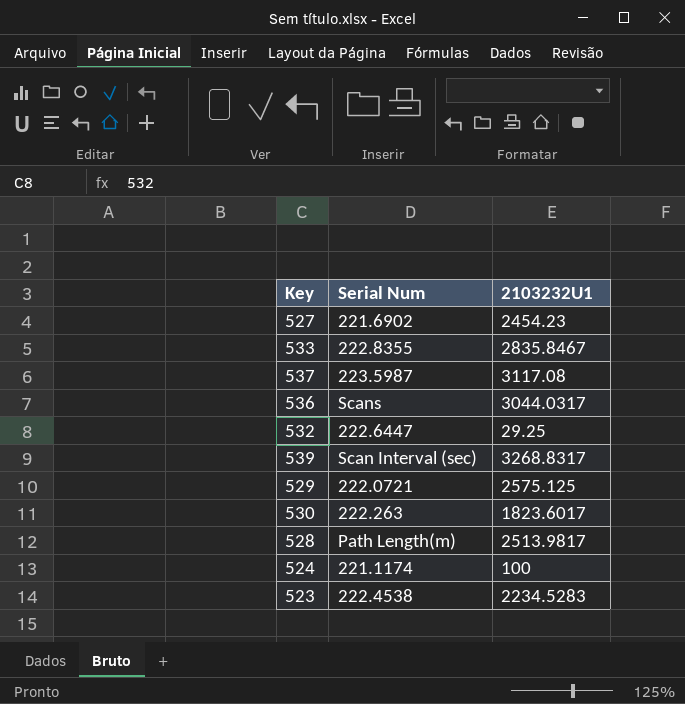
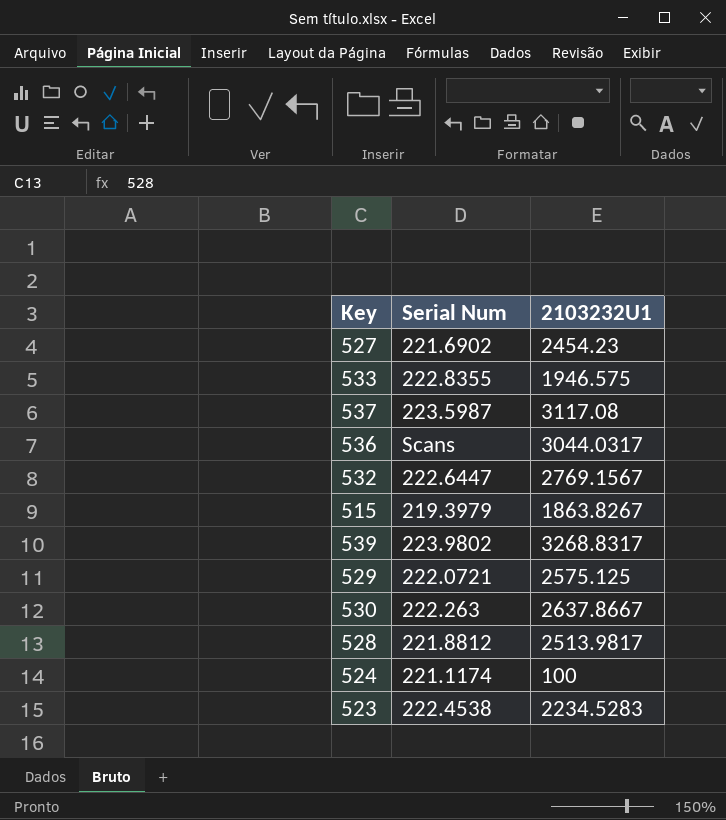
533 | 2103232U1: 2835.8467 -> 1946.575
532 | 2103232U1: 29.25 -> 2769.1567
row 515: none -> 219.3979 | 1863.8267
539 | Serial Num: Scan Interval (sec) -> 223.9802
530 | 2103232U1: 1823.6017 -> 2637.8667
528 | Serial Num: Path Length(m) -> 221.8812

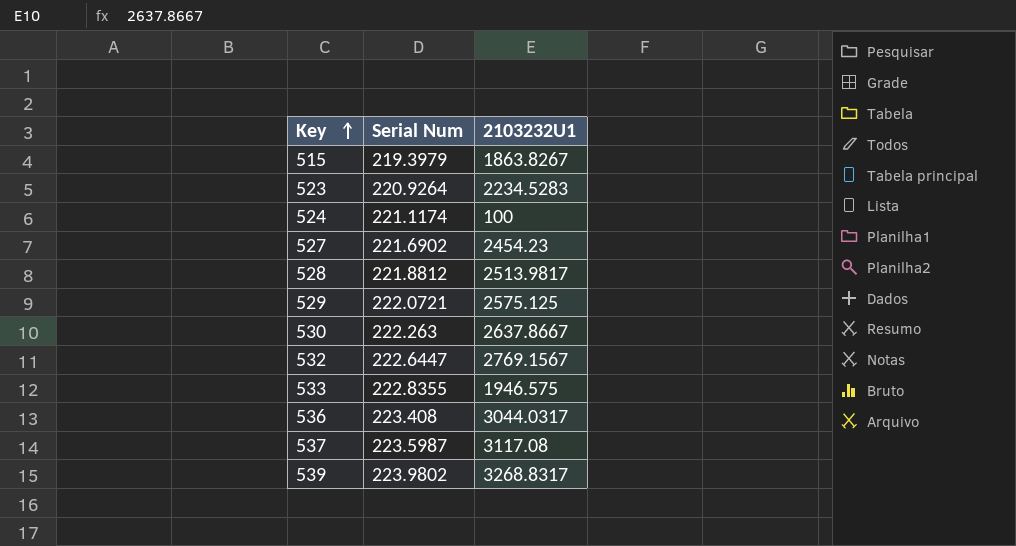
row order: none -> Key ascending
523 | Serial Num: 222.4538 -> 220.9264
536 | Serial Num: Scans -> 223.408

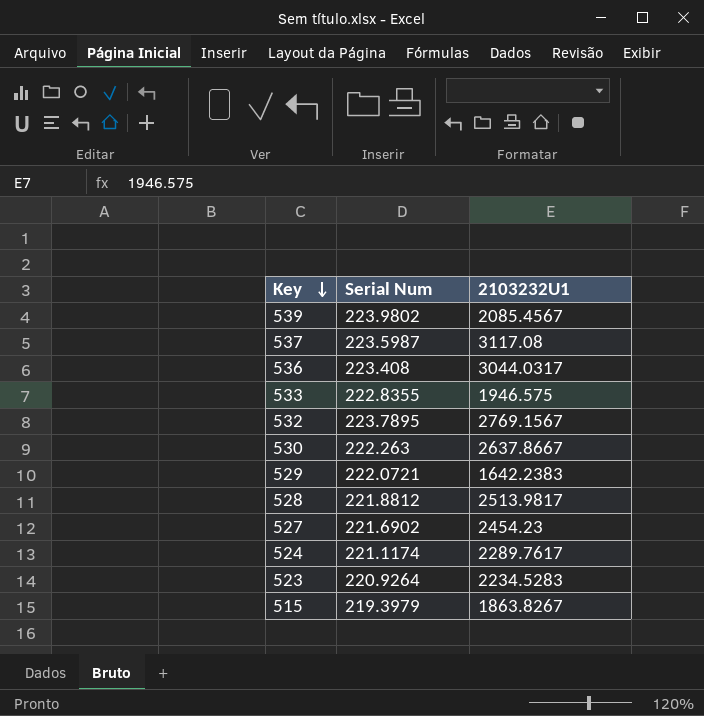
row order: Key ascending -> Key descending
539 | 2103232U1: 3268.8317 -> 2085.4567
532 | Serial Num: 222.6447 -> 223.7895
529 | 2103232U1: 2575.125 -> 1642.2383
524 | 2103232U1: 100 -> 2289.7617

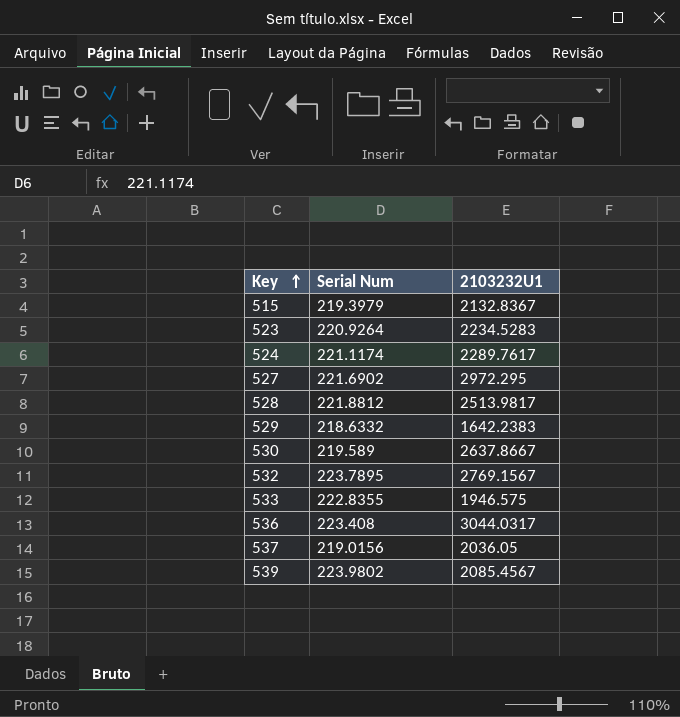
row order: Key descending -> Key ascending
515 | 2103232U1: 1863.8267 -> 2132.8367
527 | 2103232U1: 2454.23 -> 2972.295
529 | Serial Num: 222.0721 -> 218.6332
530 | Serial Num: 222.263 -> 219.589
537 | Serial Num: 223.5987 -> 219.0156
537 | 2103232U1: 3117.08 -> 2036.05

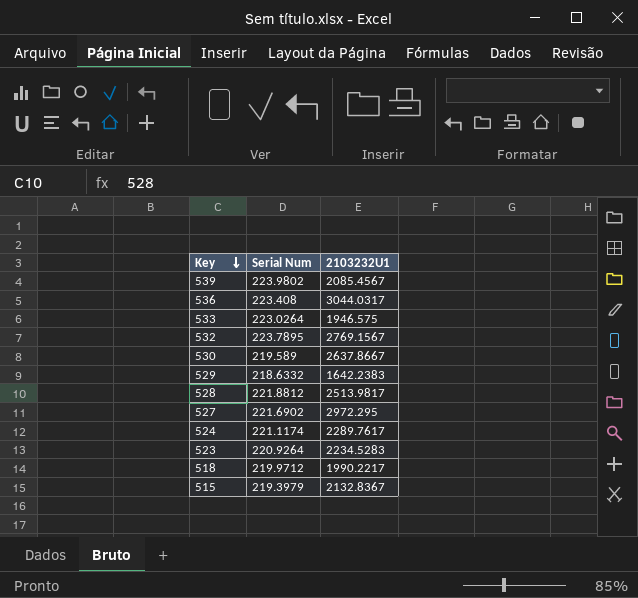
row order: Key ascending -> Key descending
row 537: 219.0156 | 2036.05 -> none
533 | Serial Num: 222.8355 -> 223.0264
row 518: none -> 219.9712 | 1990.2217

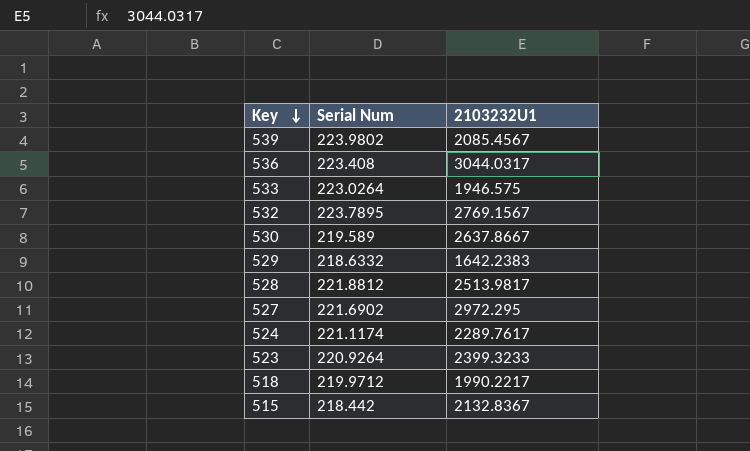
523 | 2103232U1: 2234.5283 -> 2399.3233
515 | Serial Num: 219.3979 -> 218.442

